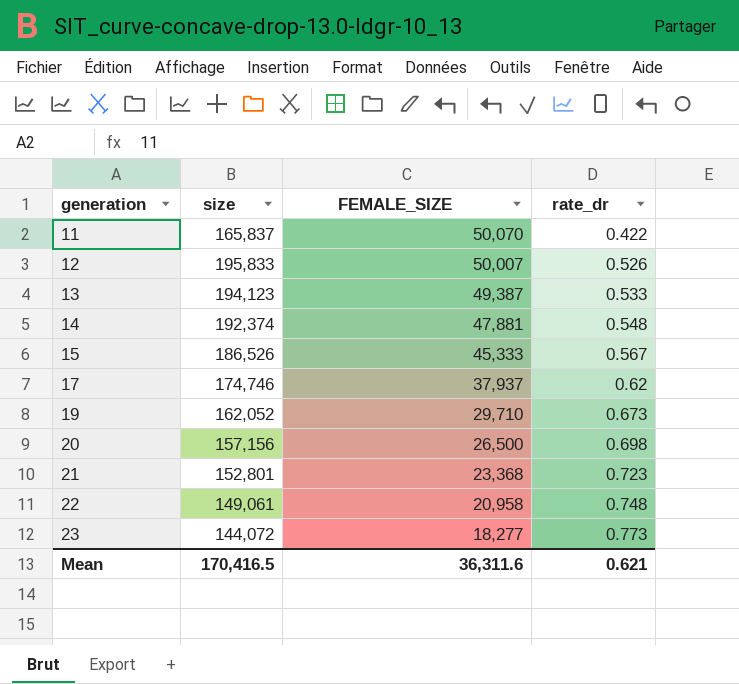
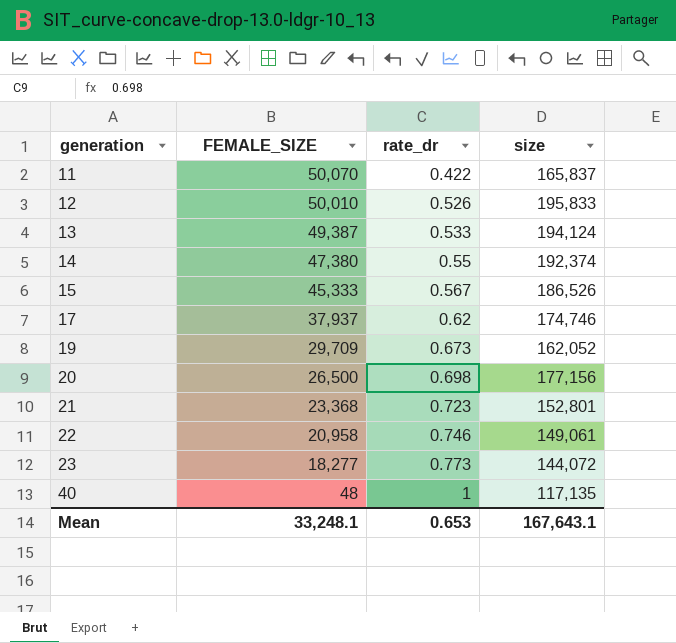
column size | position: 2 -> 4
12 | FEMALE_SIZE: 50,007 -> 50,010
13 | size: 194,123 -> 194,124
14 | FEMALE_SIZE: 47,881 -> 47,380
14 | rate_dr: 0.548 -> 0.55
19 | FEMALE_SIZE: 29,710 -> 29,709
20 | size: 157,156 -> 177,156
22 | rate_dr: 0.748 -> 0.746
row 40: none -> 48 | 1 | 117,135
Mean | FEMALE_SIZE: 36,311.6 -> 33,248.1
Mean | rate_dr: 0.621 -> 0.653
Mean | size: 170,416.5 -> 167,643.1

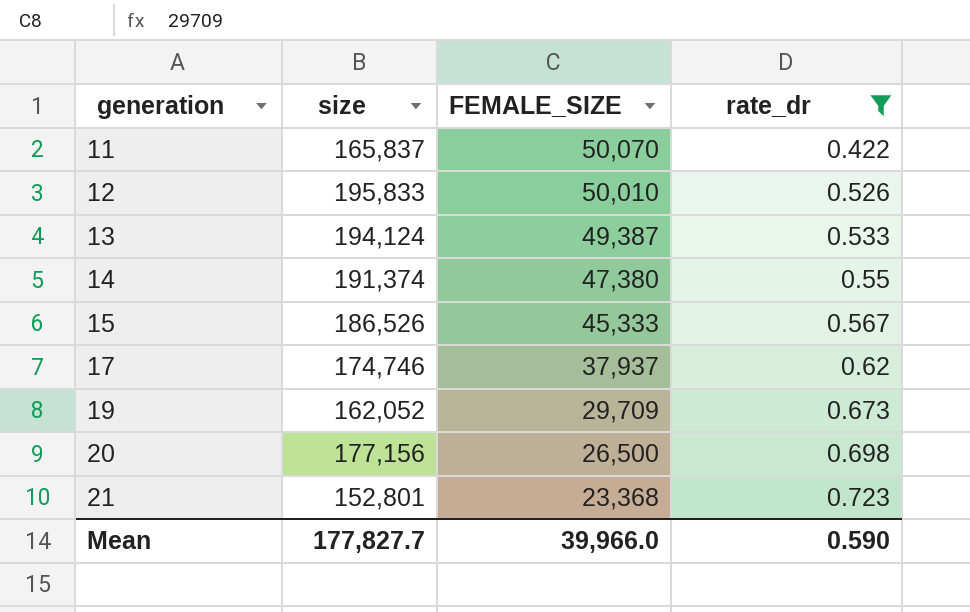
filter: none -> rate_dr <= 0.723
column size | position: 4 -> 2
14 | size: 192,374 -> 191,374
Mean | size: 167,643.1 -> 177,827.7
Mean | FEMALE_SIZE: 33,248.1 -> 39,966.0
Mean | rate_dr: 0.653 -> 0.590

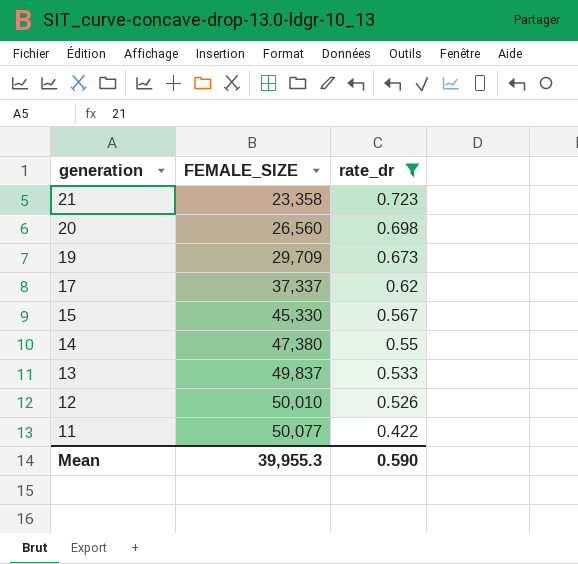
row order: generation ascending -> generation descending
column size | position: 2 -> none
21 | FEMALE_SIZE: 23,368 -> 23,358
20 | FEMALE_SIZE: 26,500 -> 26,560
17 | FEMALE_SIZE: 37,937 -> 37,337
15 | FEMALE_SIZE: 45,333 -> 45,330
13 | FEMALE_SIZE: 49,387 -> 49,837
11 | FEMALE_SIZE: 50,070 -> 50,077
Mean | FEMALE_SIZE: 39,966.0 -> 39,955.3

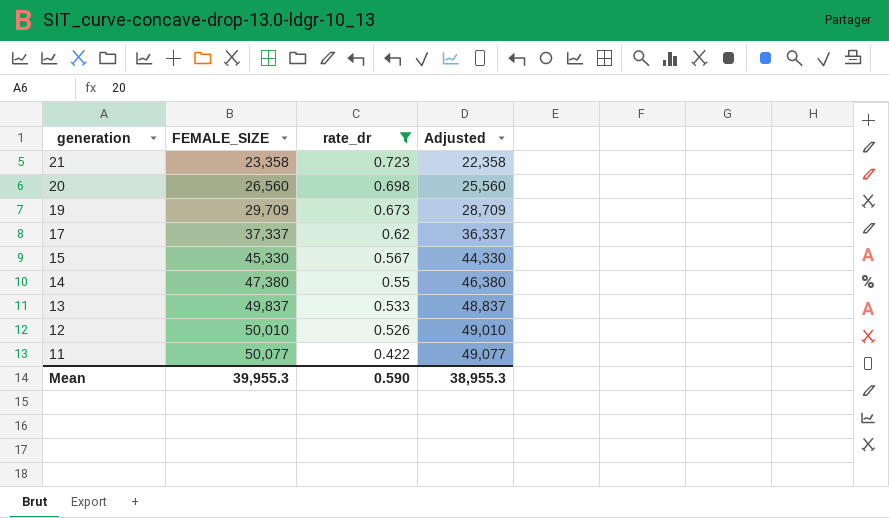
column Adjusted | formula: none -> [FEMALE_SIZE] - 1000

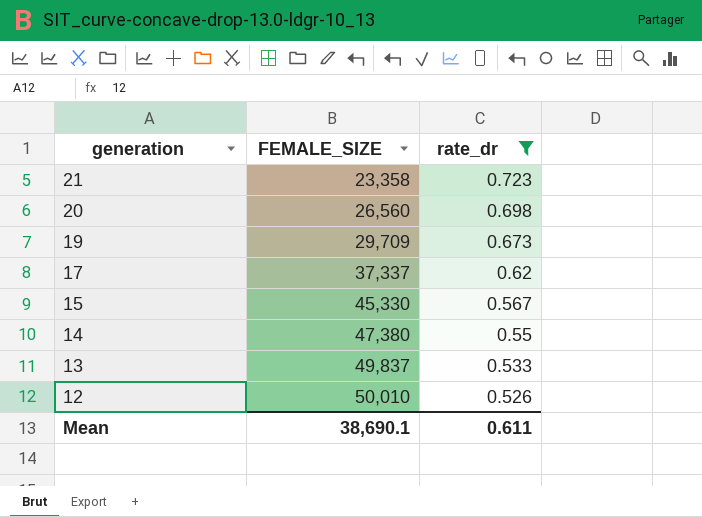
column Adjusted | formula: [FEMALE_SIZE] - 1000 -> none
row 11: 50,077 | 0.422 | 49,077 -> none
Mean | FEMALE_SIZE: 39,955.3 -> 38,690.1
Mean | rate_dr: 0.590 -> 0.611

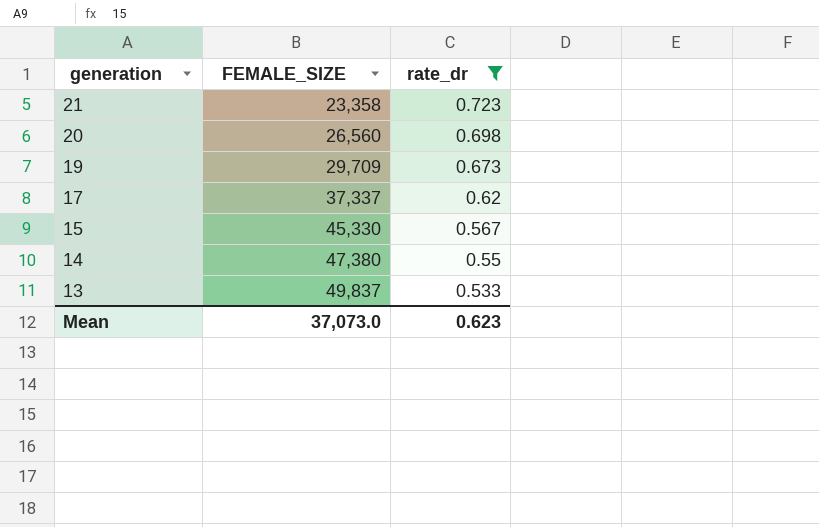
row 12: 50,010 | 0.526 -> none
Mean | FEMALE_SIZE: 38,690.1 -> 37,073.0
Mean | rate_dr: 0.611 -> 0.623

